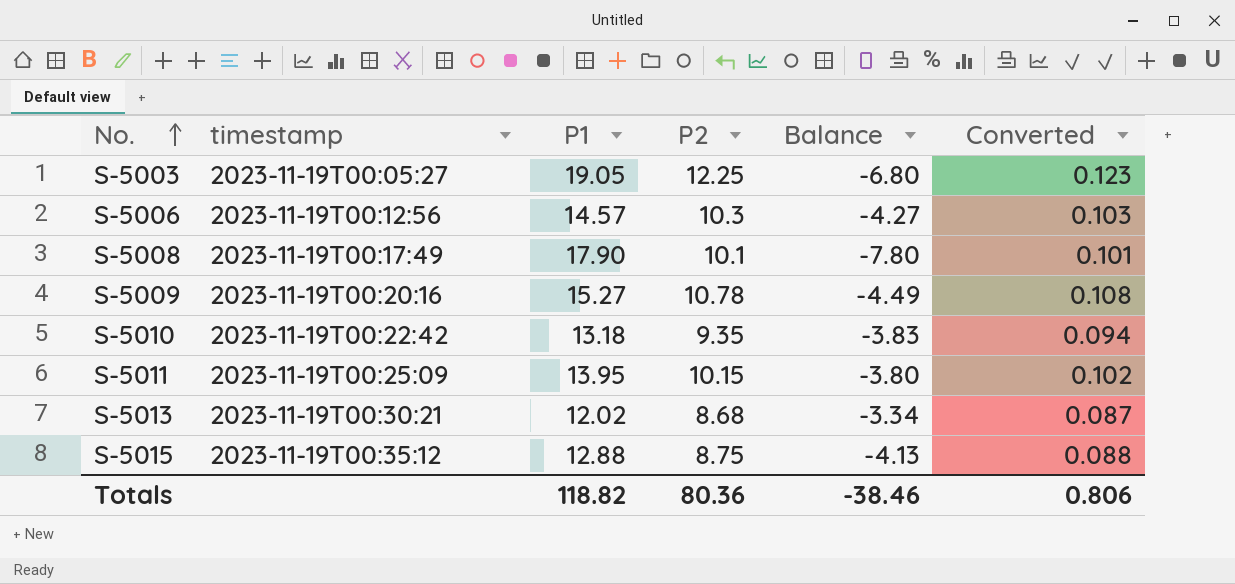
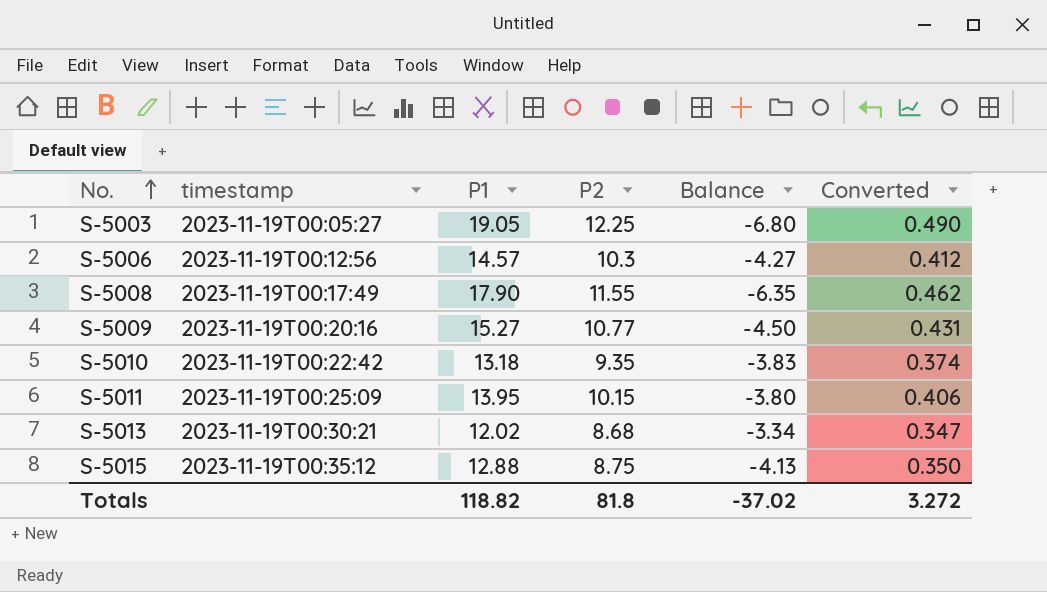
column Converted | formula: [P2] * 0.01 -> [P2] * 0.04
S-5008 | P2: 10.1 -> 11.55
S-5008 | Balance: -7.80 -> -6.35
S-5009 | P2: 10.78 -> 10.77
S-5009 | Balance: -4.49 -> -4.50
Totals | P2: 80.36 -> 81.8
Totals | Balance: -38.46 -> -37.02
Totals | Converted: 0.806 -> 3.272

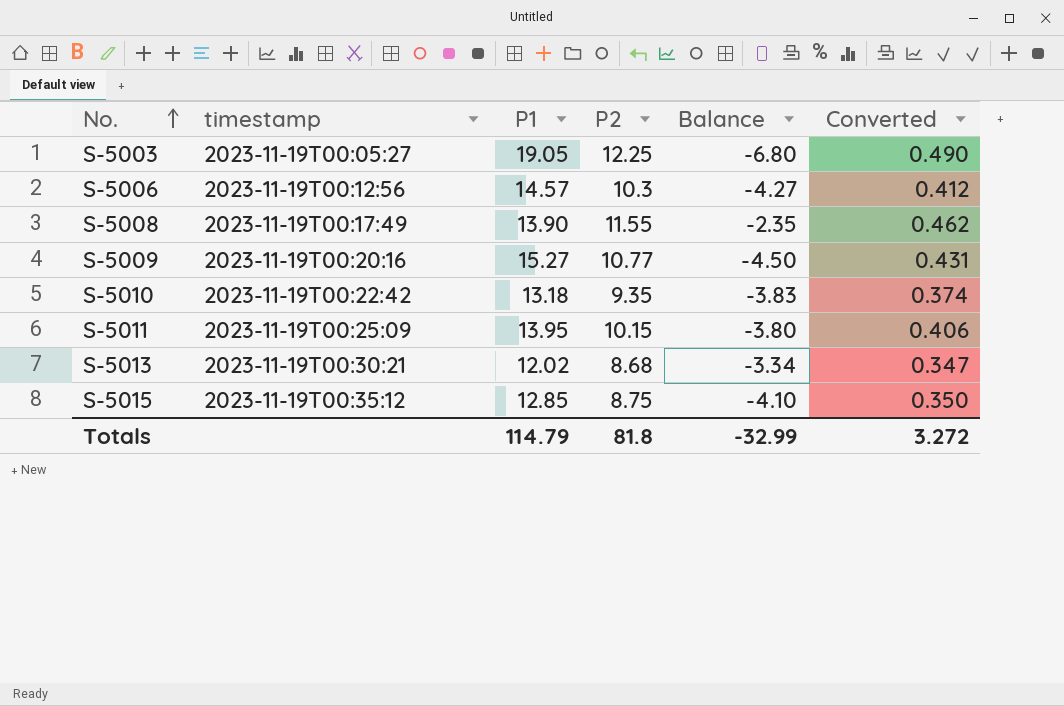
S-5008 | P1: 17.90 -> 13.90
S-5008 | Balance: -6.35 -> -2.35
S-5015 | P1: 12.88 -> 12.85
S-5015 | Balance: -4.13 -> -4.10
Totals | P1: 118.82 -> 114.79
Totals | Balance: -37.02 -> -32.99

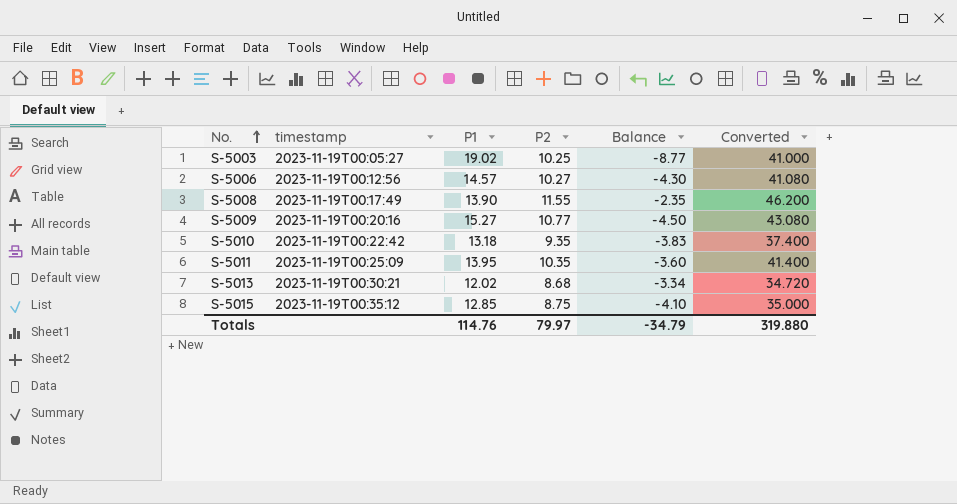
column Converted | formula: [P2] * 0.04 -> [P2] * 4
S-5003 | P1: 19.05 -> 19.02
S-5003 | P2: 12.25 -> 10.25
S-5003 | Balance: -6.80 -> -8.77
S-5006 | P2: 10.3 -> 10.27
S-5006 | Balance: -4.27 -> -4.30
S-5011 | P2: 10.15 -> 10.35
S-5011 | Balance: -3.80 -> -3.60
Totals | P1: 114.79 -> 114.76
Totals | P2: 81.8 -> 79.97
Totals | Balance: -32.99 -> -34.79
Totals | Converted: 3.272 -> 319.880

